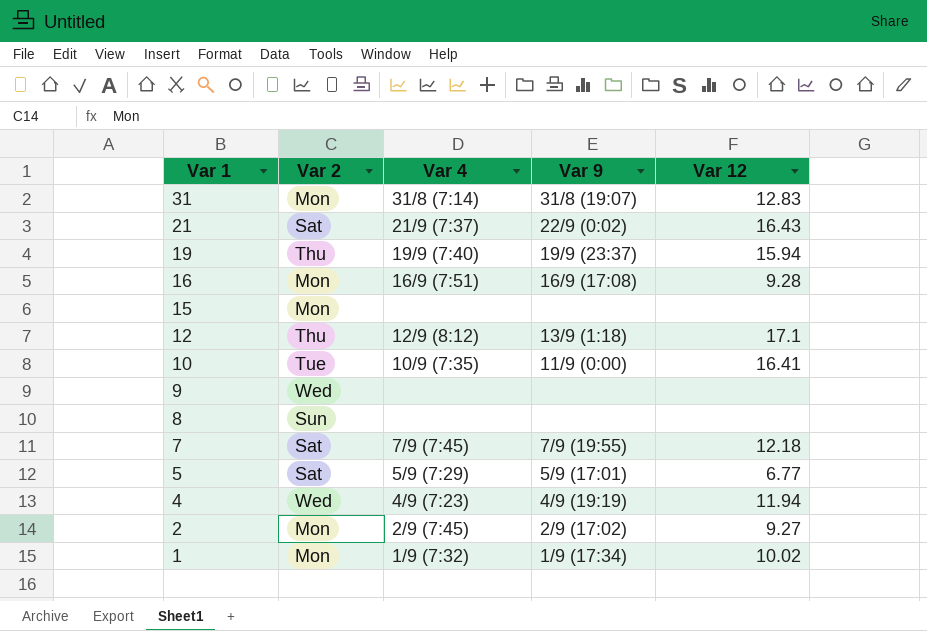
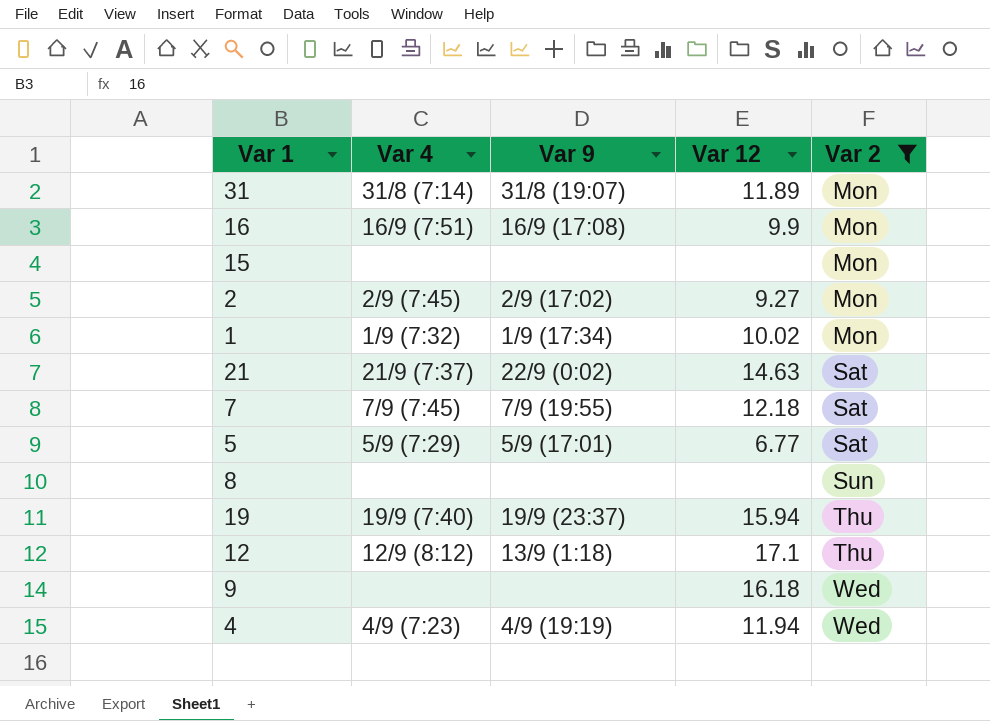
filter: none -> Var 2 != Tue
row order: Var 1 descending -> Var 2 ascending
column Var 2 | position: 2 -> 5
31 | Var 12: 12.83 -> 11.89
16 | Var 12: 9.28 -> 9.9
21 | Var 12: 16.43 -> 14.63
9 | Var 12: none -> 16.18

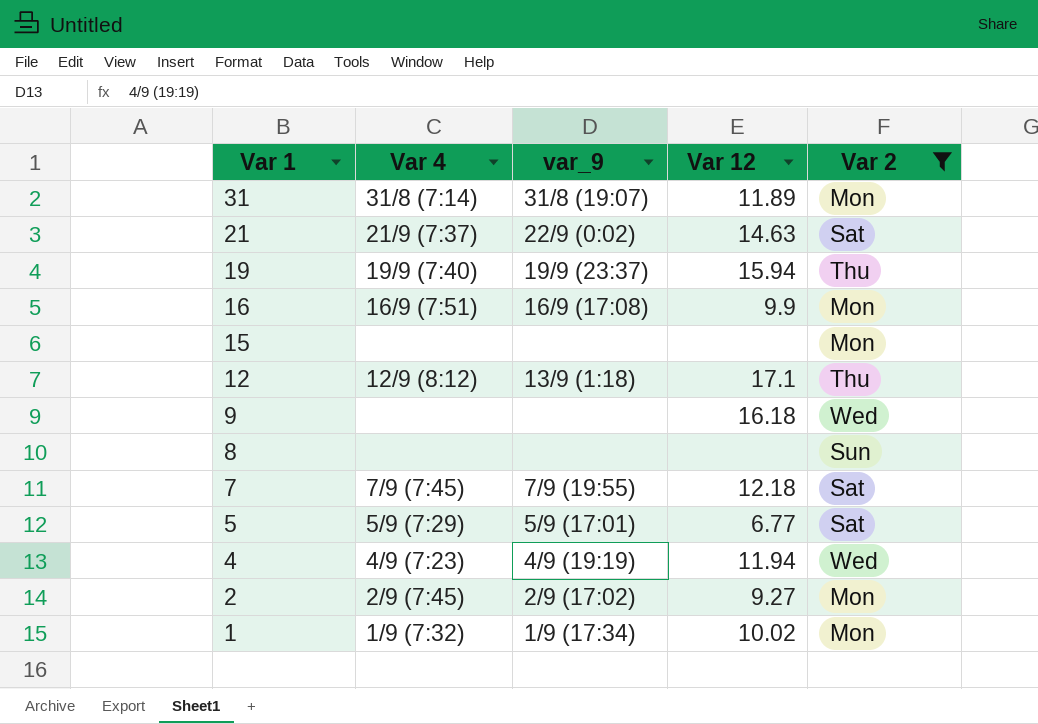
row order: Var 2 ascending -> Var 1 descending
column name: Var 9 -> var_9

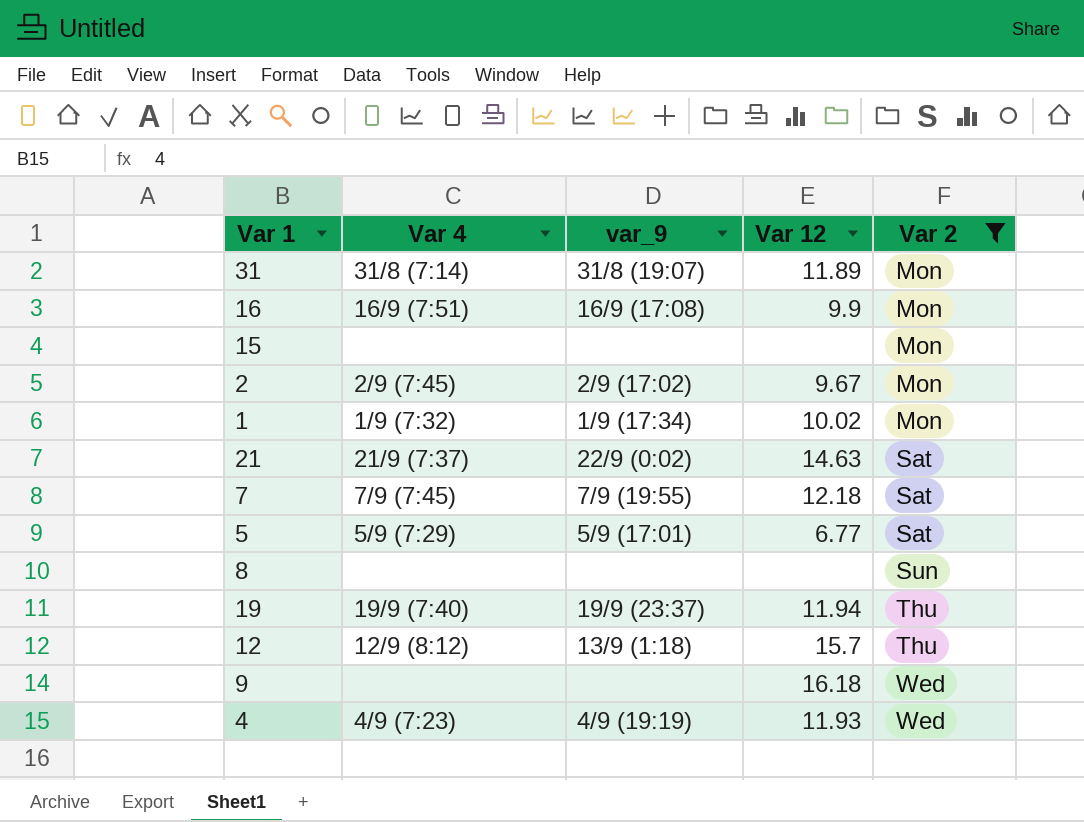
row order: Var 1 descending -> Var 2 ascending
2 | Var 12: 9.27 -> 9.67
19 | Var 12: 15.94 -> 11.94
12 | Var 12: 17.1 -> 15.7
4 | Var 12: 11.94 -> 11.93

